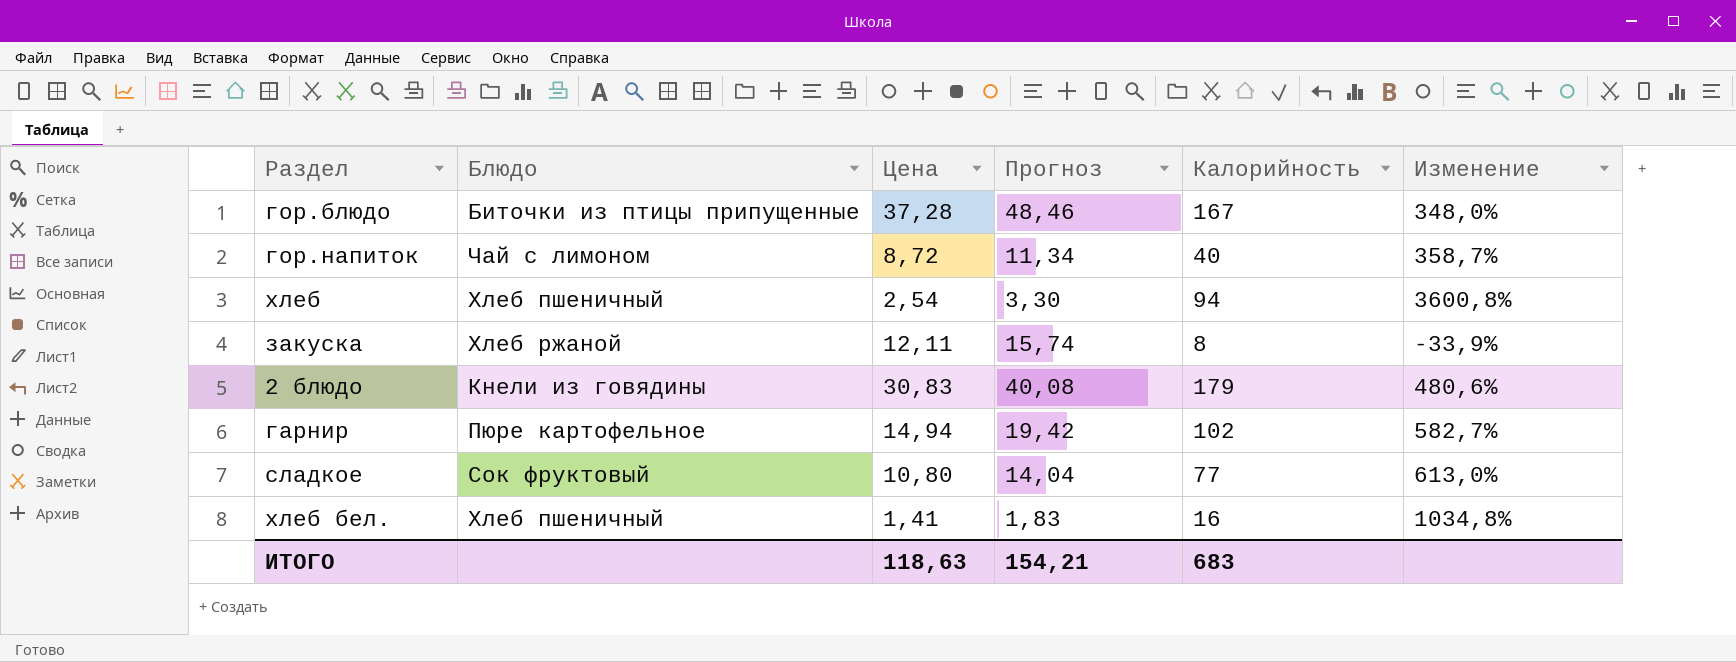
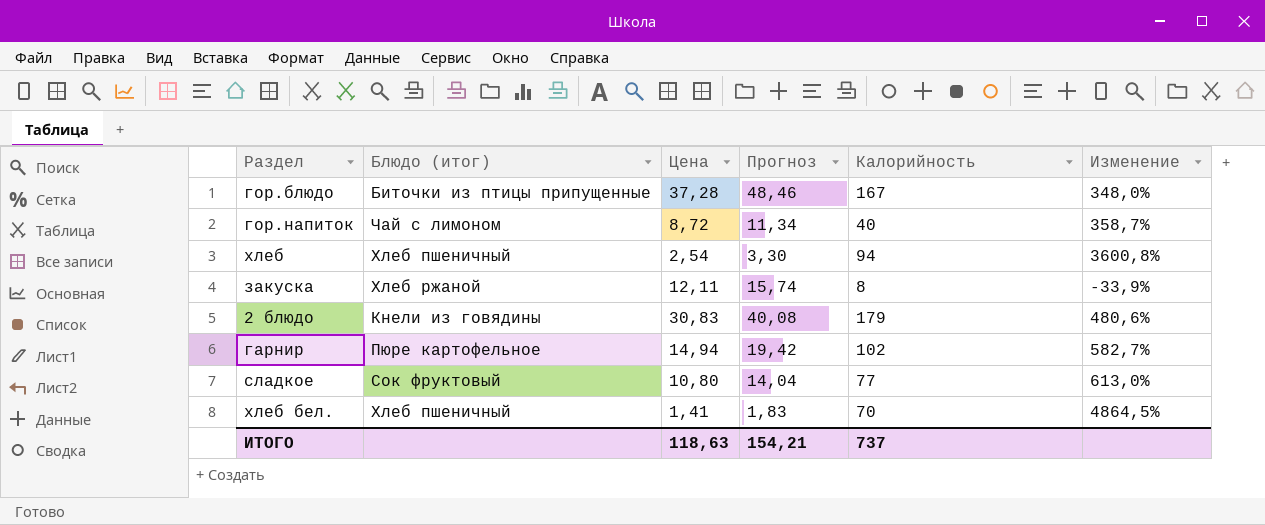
column name: Блюдо -> Блюдо (итог)
хлеб бел. | Калорийность: 16 -> 70
хлеб бел. | Изменение: 1034,8% -> 4864,5%
ИТОГО | Калорийность: 683 -> 737

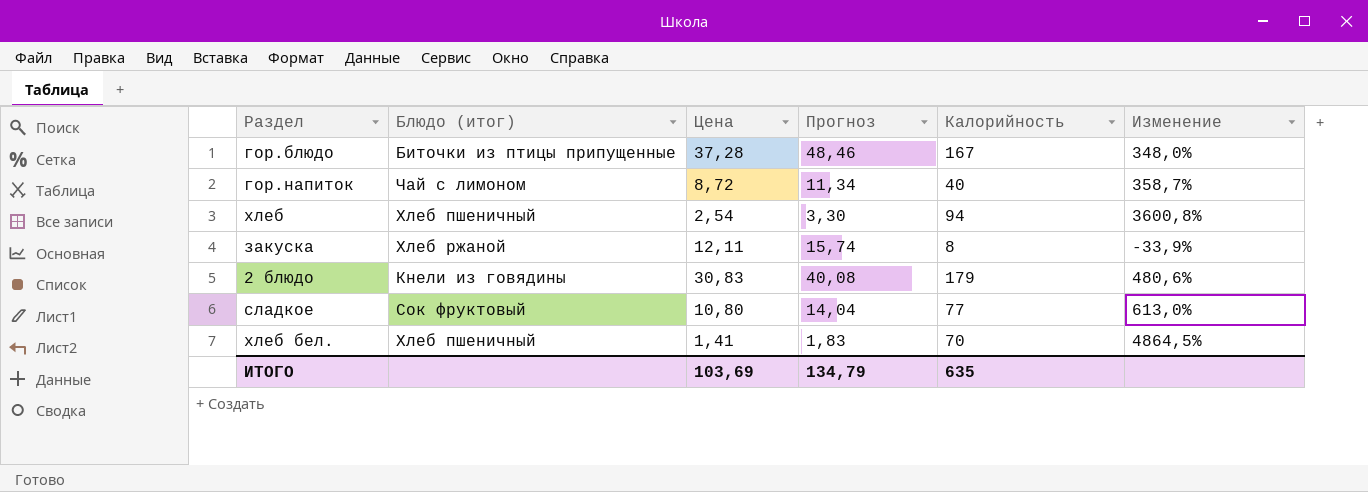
row гарнир: Пюре картофельное | 14,94 | 19,42 | 102 | 582,7% -> none
ИТОГО | Цена: 118,63 -> 103,69
ИТОГО | Прогноз: 154,21 -> 134,79
ИТОГО | Калорийность: 737 -> 635

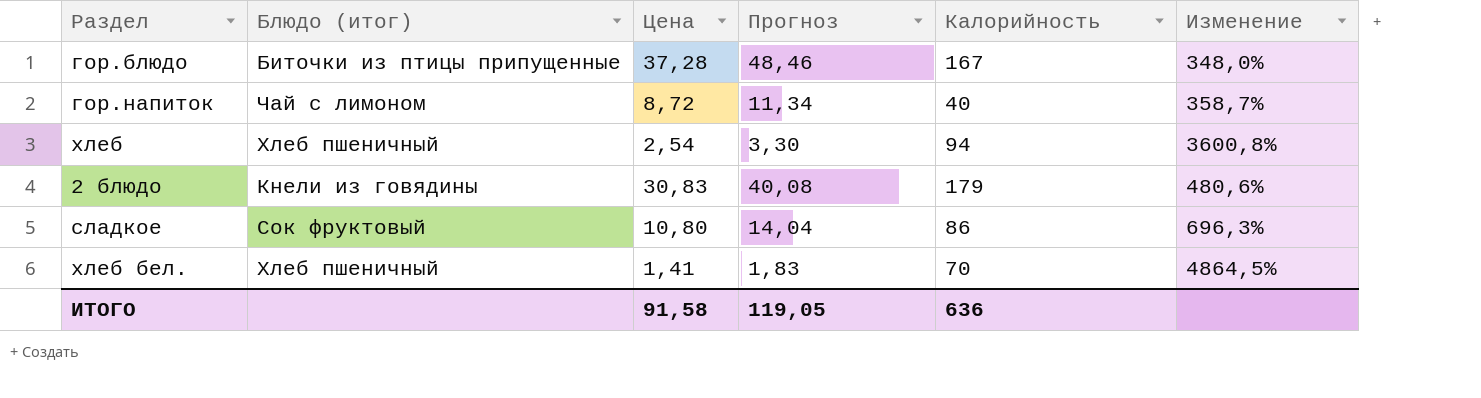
row закуска: Хлеб ржаной | 12,11 | 15,74 | 8 | -33,9% -> none
сладкое | Калорийность: 77 -> 86
сладкое | Изменение: 613,0% -> 696,3%
ИТОГО | Цена: 103,69 -> 91,58
ИТОГО | Прогноз: 134,79 -> 119,05
ИТОГО | Калорийность: 635 -> 636

